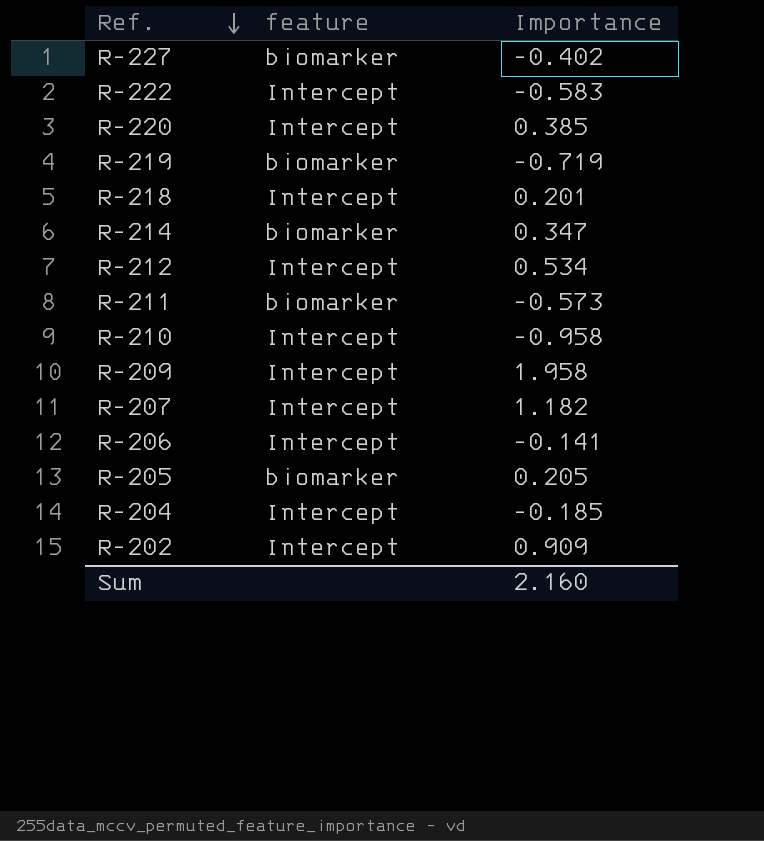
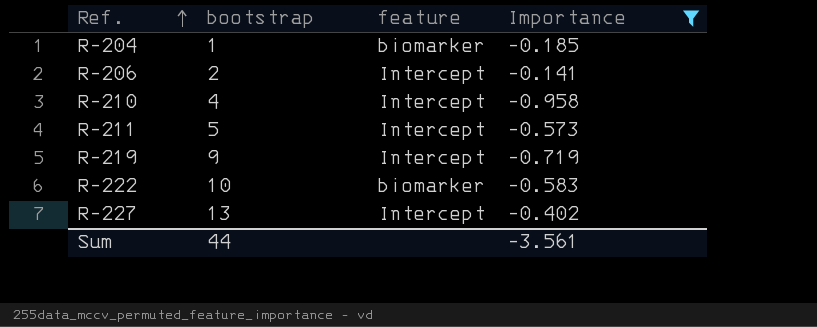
filter: none -> Importance <= -0.141
row order: Ref. descending -> Ref. ascending
column bootstrap | position: none -> 2
R-204 | feature: Intercept -> biomarker
R-211 | feature: biomarker -> Intercept
R-219 | feature: biomarker -> Intercept
R-222 | feature: Intercept -> biomarker
R-227 | feature: biomarker -> Intercept
Sum | Importance: 2.160 -> -3.561

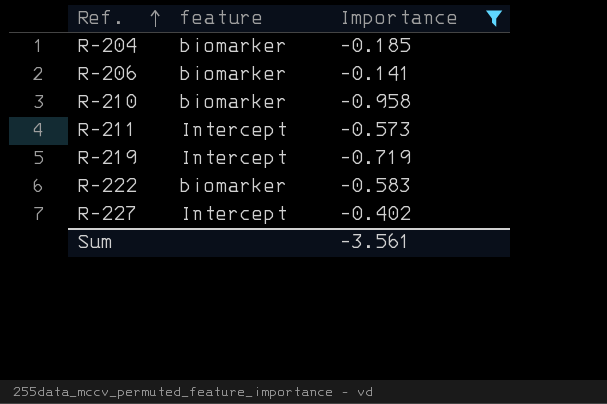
column bootstrap | position: 2 -> none
R-206 | feature: Intercept -> biomarker
R-210 | feature: Intercept -> biomarker

